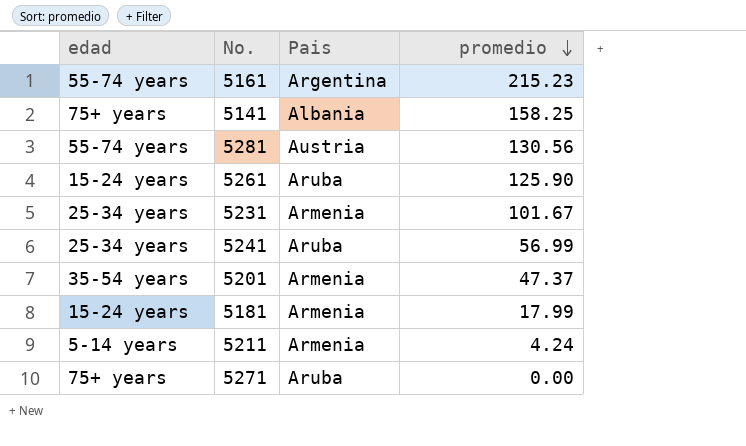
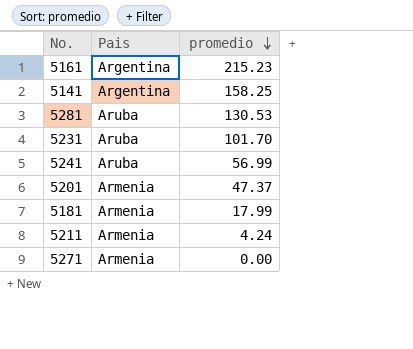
column edad | position: 1 -> none
row 5261: 15-24 years | Aruba | 125.90 -> none
5141 | Pais: Albania -> Argentina
5281 | Pais: Austria -> Aruba
5281 | promedio: 130.56 -> 130.53
5231 | Pais: Armenia -> Aruba
5231 | promedio: 101.67 -> 101.70
5271 | Pais: Aruba -> Armenia

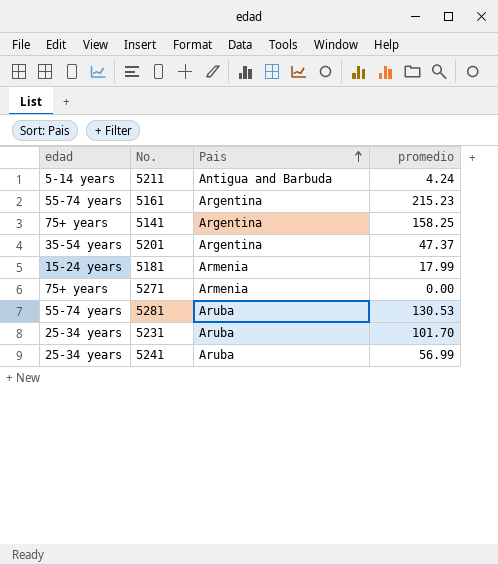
row order: promedio descending -> Pais ascending
column edad | position: none -> 1
5211 | Pais: Armenia -> Antigua and Barbuda
5201 | Pais: Armenia -> Argentina

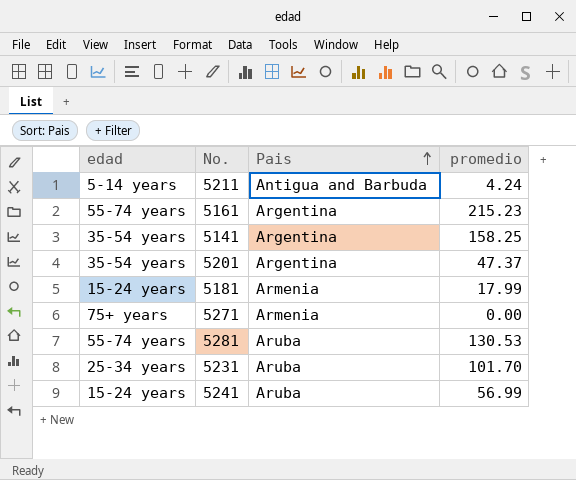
5141 | edad: 75+ years -> 35-54 years
5241 | edad: 25-34 years -> 15-24 years

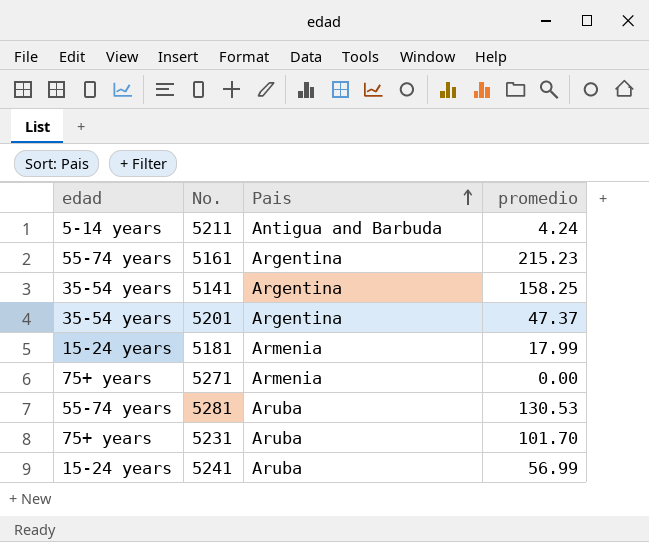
5231 | edad: 25-34 years -> 75+ years

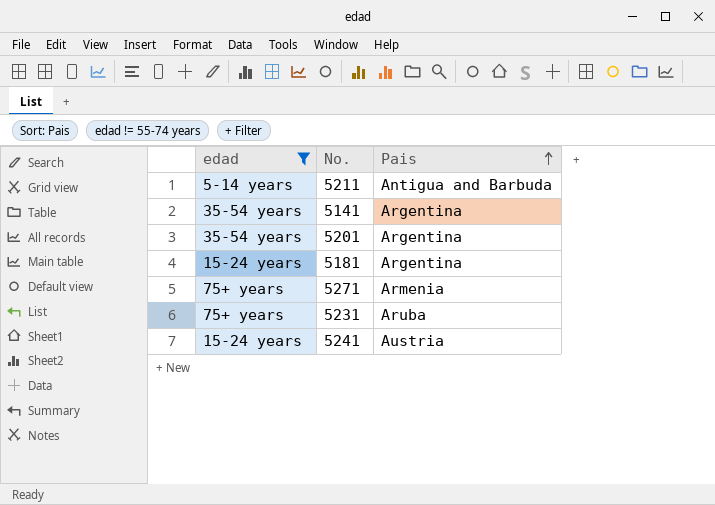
filter: none -> edad != 55-74 years
column promedio | position: 4 -> none
5181 | Pais: Armenia -> Argentina
5241 | Pais: Aruba -> Austria

